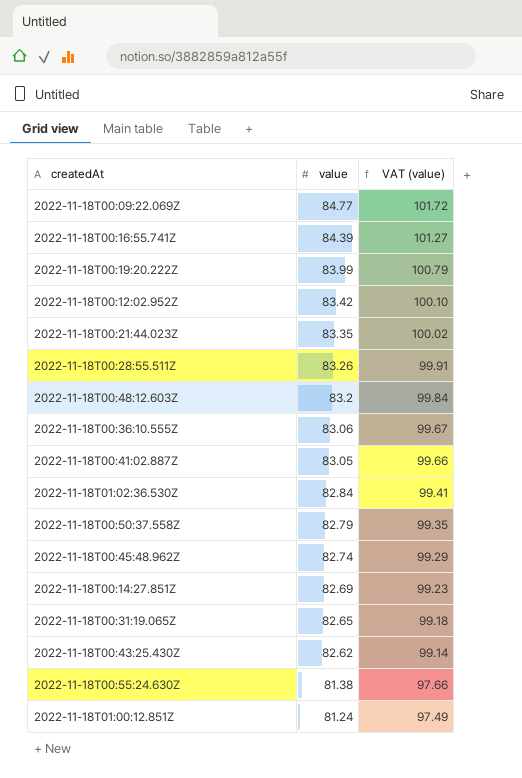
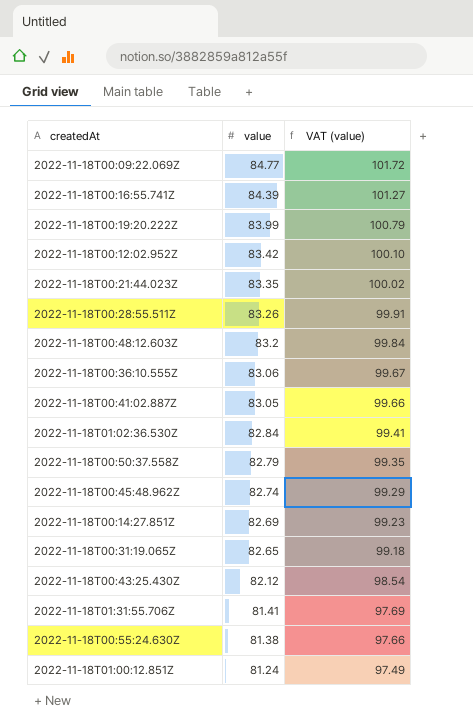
2022-11-18T00:43:25.430Z | value: 82.62 -> 82.12
2022-11-18T00:43:25.430Z | VAT (value): 99.14 -> 98.54
row 2022-11-18T01:31:55.706Z: none -> 81.41 | 97.69

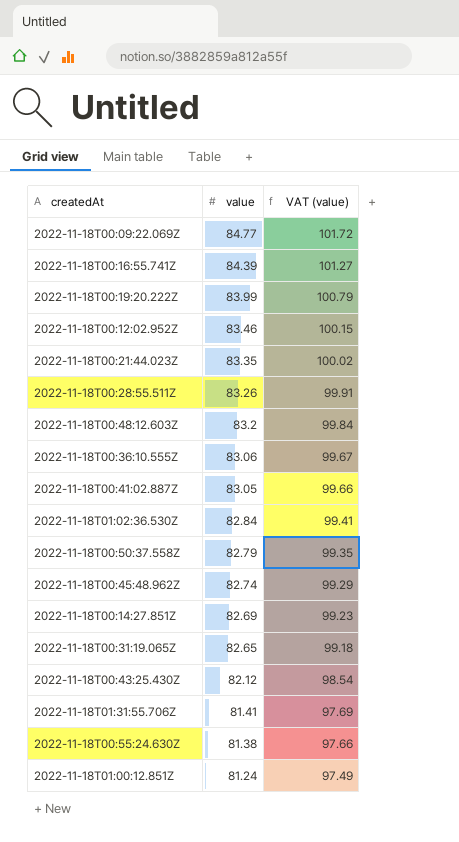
2022-11-18T00:12:02.952Z | value: 83.42 -> 83.46
2022-11-18T00:12:02.952Z | VAT (value): 100.10 -> 100.15

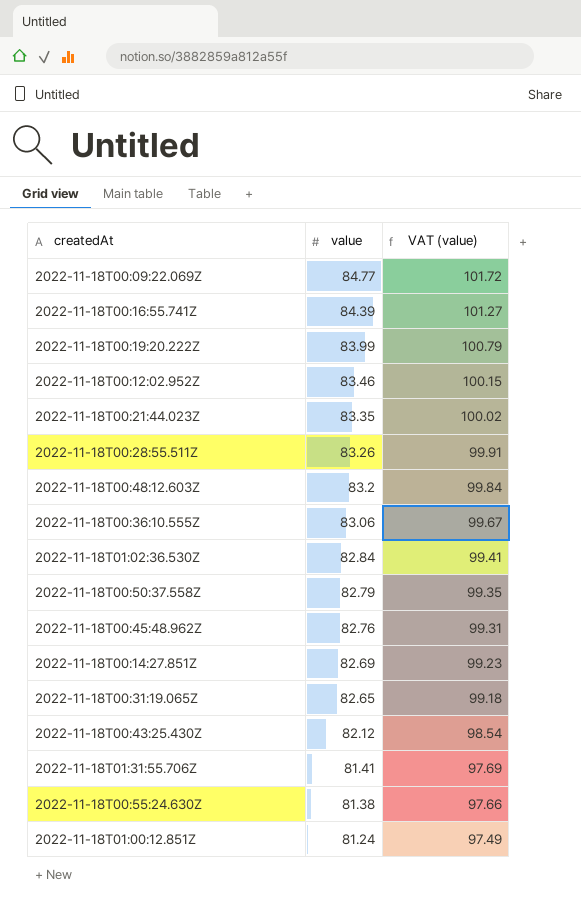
row 2022-11-18T00:41:02.887Z: 83.05 | 99.66 -> none
2022-11-18T00:45:48.962Z | value: 82.74 -> 82.76
2022-11-18T00:45:48.962Z | VAT (value): 99.29 -> 99.31

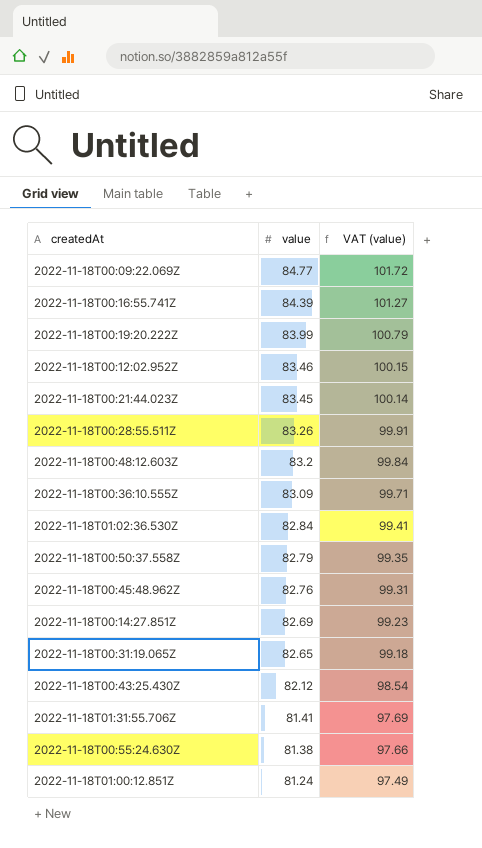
2022-11-18T00:21:44.023Z | value: 83.35 -> 83.45
2022-11-18T00:21:44.023Z | VAT (value): 100.02 -> 100.14
2022-11-18T00:36:10.555Z | value: 83.06 -> 83.09
2022-11-18T00:36:10.555Z | VAT (value): 99.67 -> 99.71

